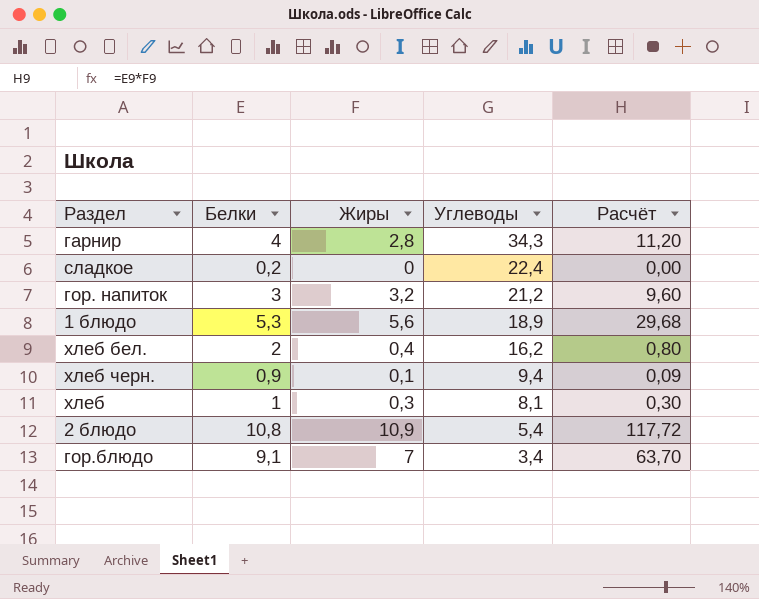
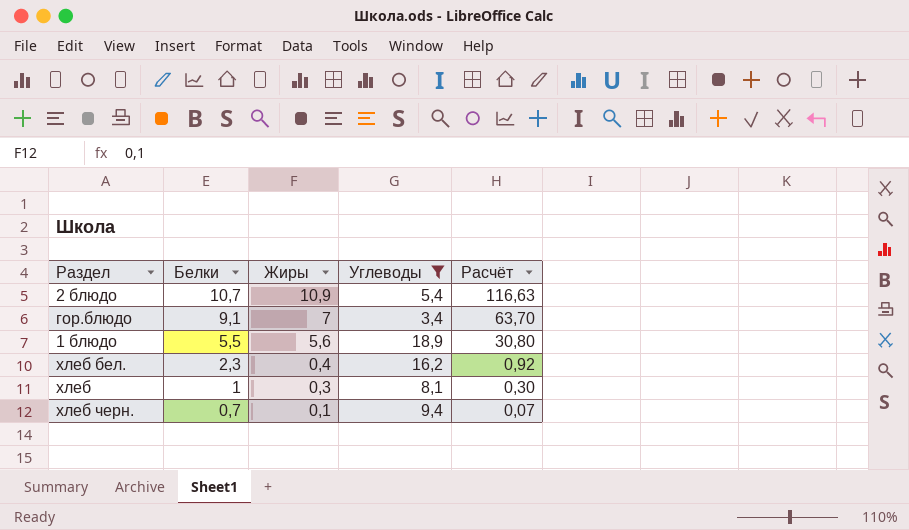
filter: none -> Углеводы <= 18,9
row order: Углеводы descending -> Белки descending
2 блюдо | Белки: 10,8 -> 10,7
2 блюдо | Расчёт: 117,72 -> 116,63
1 блюдо | Белки: 5,3 -> 5,5
1 блюдо | Расчёт: 29,68 -> 30,80
хлеб бел. | Белки: 2 -> 2,3
хлеб бел. | Расчёт: 0,80 -> 0,92
хлеб черн. | Белки: 0,9 -> 0,7
хлеб черн. | Расчёт: 0,09 -> 0,07

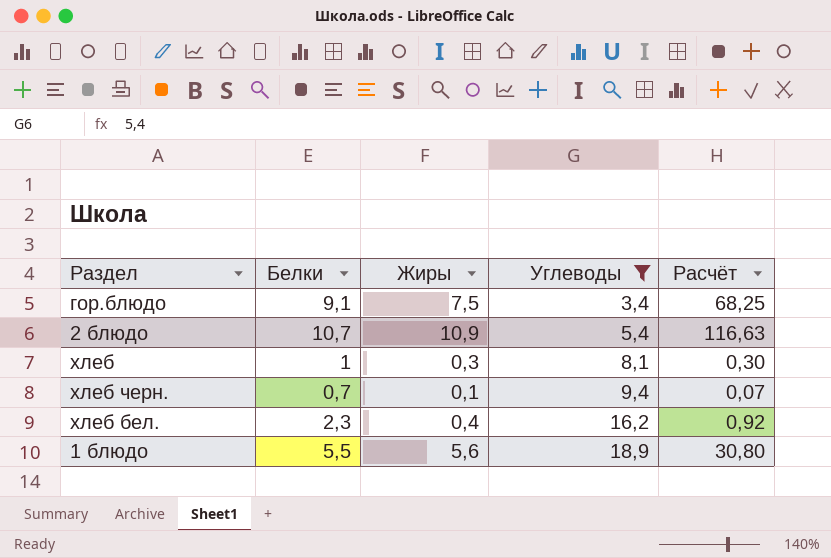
row order: Белки descending -> Углеводы ascending
гор.блюдо | Жиры: 7 -> 7,5
гор.блюдо | Расчёт: 63,70 -> 68,25

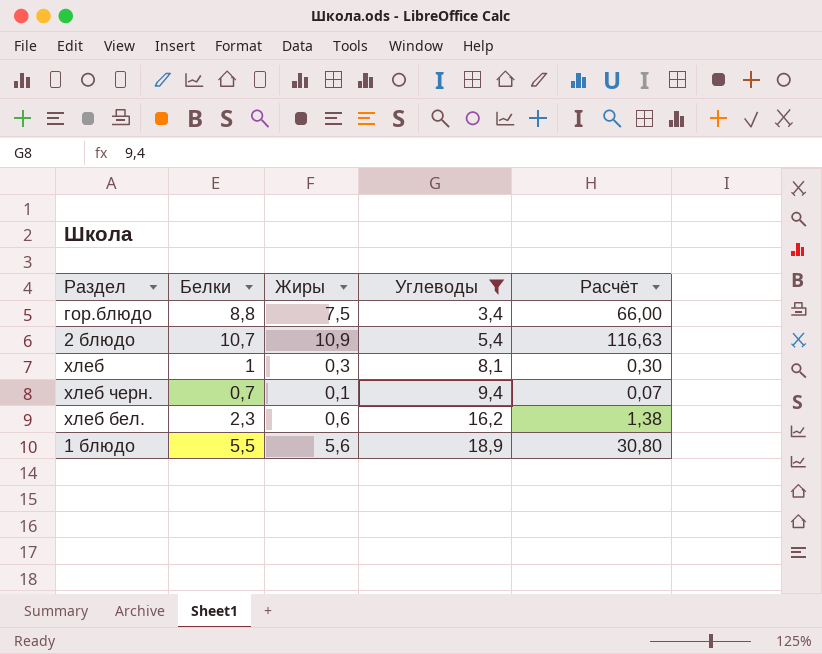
гор.блюдо | Белки: 9,1 -> 8,8
гор.блюдо | Расчёт: 68,25 -> 66,00
хлеб бел. | Жиры: 0,4 -> 0,6
хлеб бел. | Расчёт: 0,92 -> 1,38

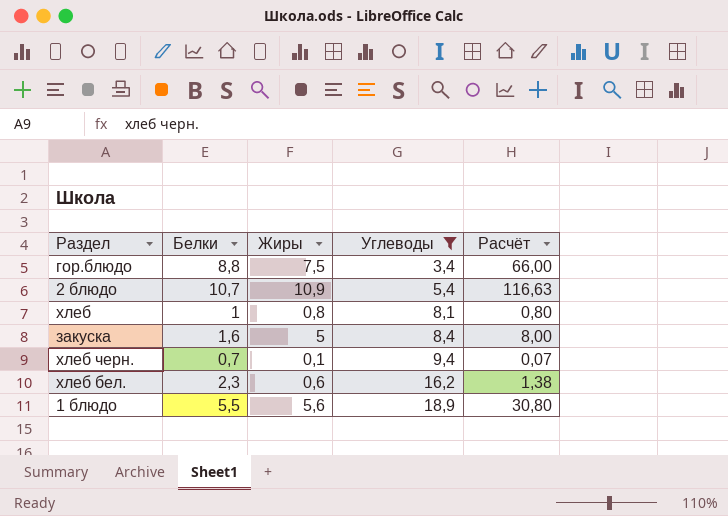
хлеб | Жиры: 0,3 -> 0,8
хлеб | Расчёт: 0,30 -> 0,80
row закуска: none -> 1,6 | 5 | 8,4 | 8,00

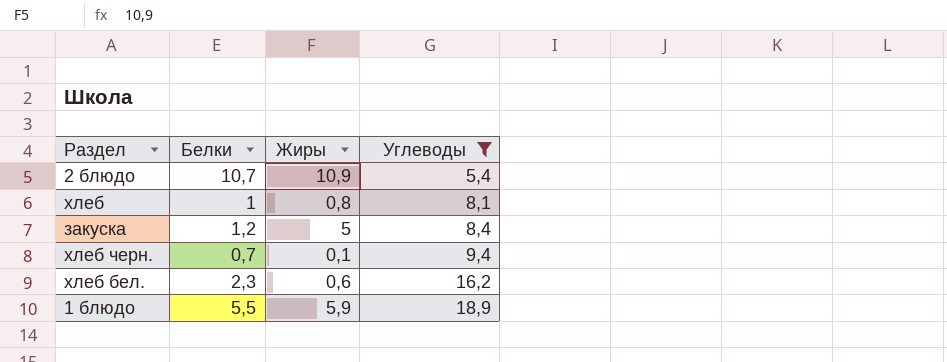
column Расчёт | formula: [Белки] * [Жиры] -> none
row гор.блюдо: 8,8 | 7,5 | 3,4 | 66,00 -> none
закуска | Белки: 1,6 -> 1,2
1 блюдо | Жиры: 5,6 -> 5,9

